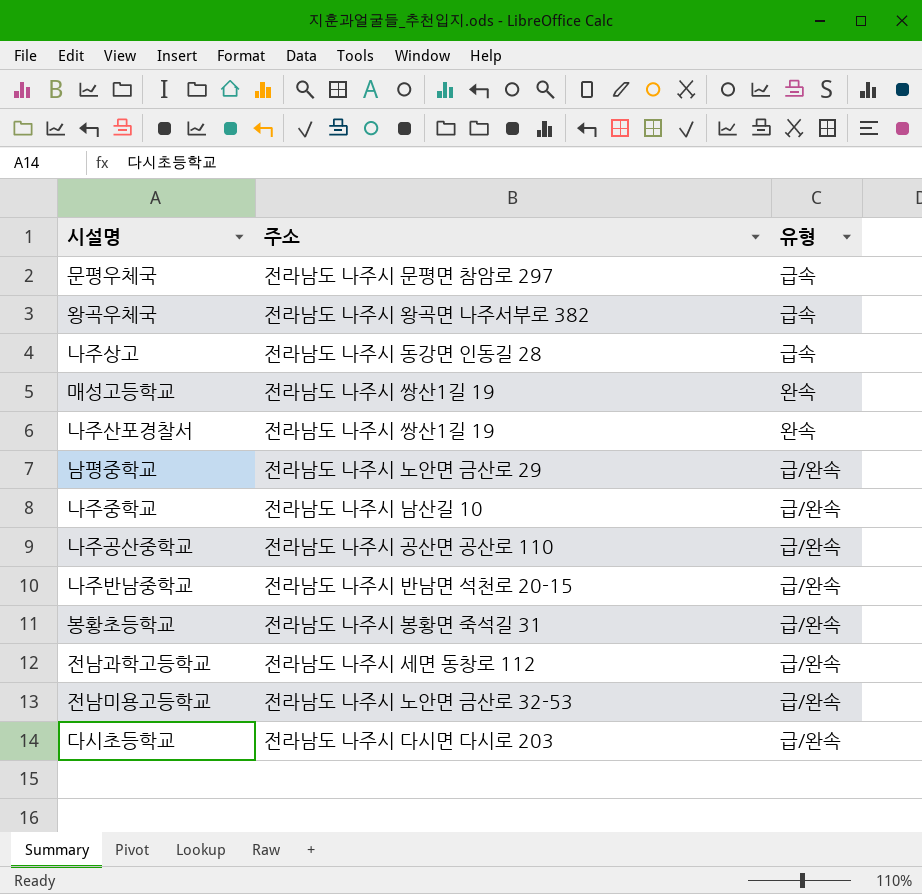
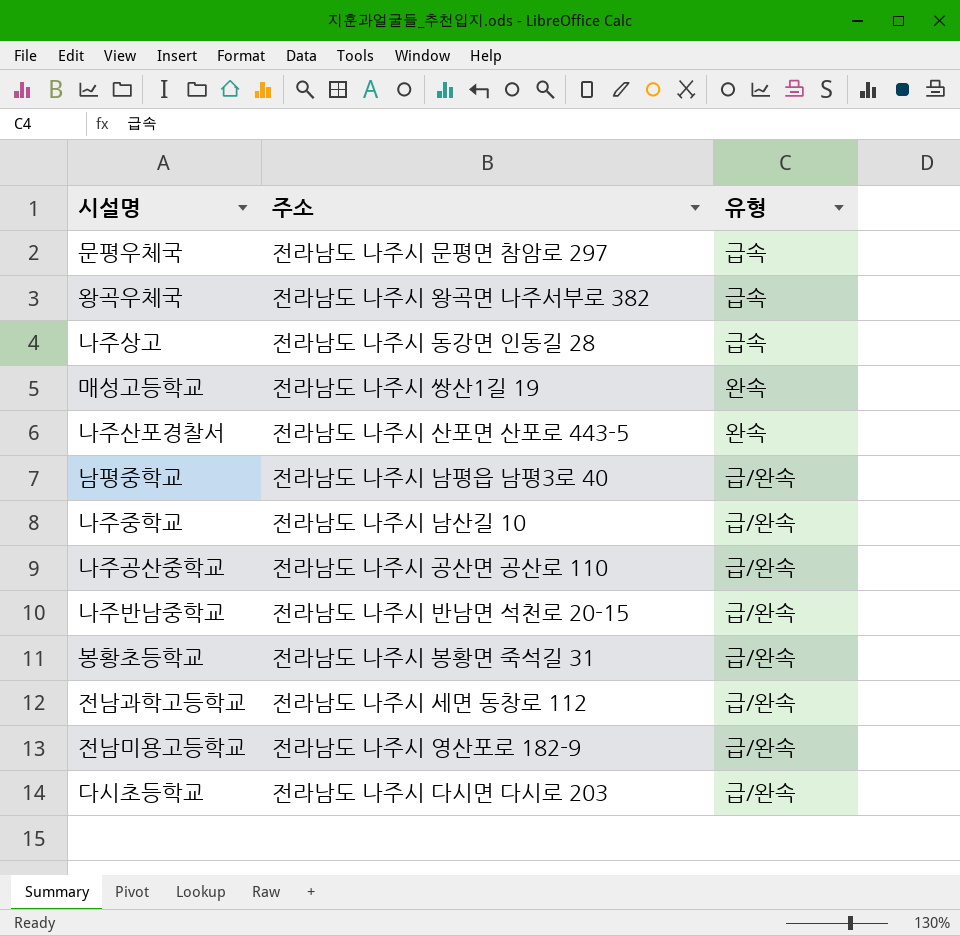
나주산포경찰서 | 주소: 전라남도 나주시 쌍산1길 19 -> 전라남도 나주시 산포면 산포로 443-5
남평중학교 | 주소: 전라남도 나주시 노안면 금산로 29 -> 전라남도 나주시 남평읍 남평3로 40
전남미용고등학교 | 주소: 전라남도 나주시 노안면 금산로 32-53 -> 전라남도 나주시 영산포로 182-9

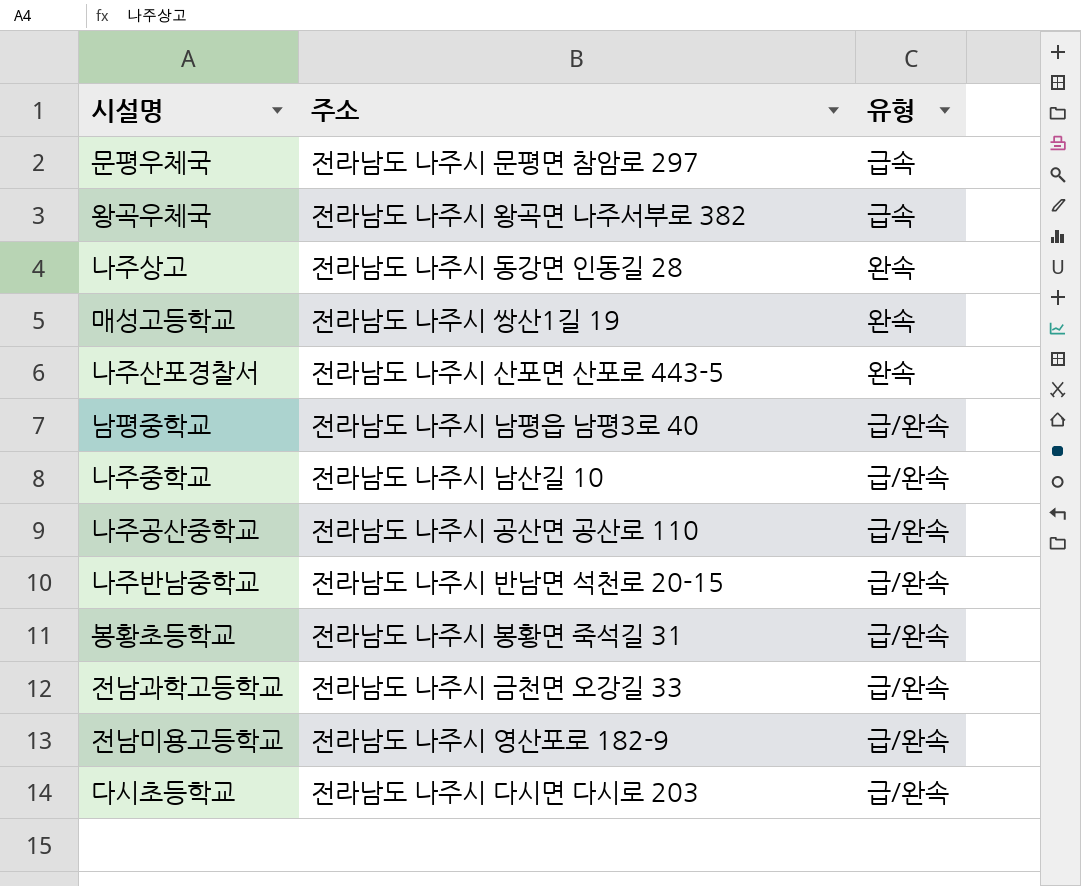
나주상고 | 유형: 급속 -> 완속
전남과학고등학교 | 주소: 전라남도 나주시 세면 동창로 112 -> 전라남도 나주시 금천면 오강길 33

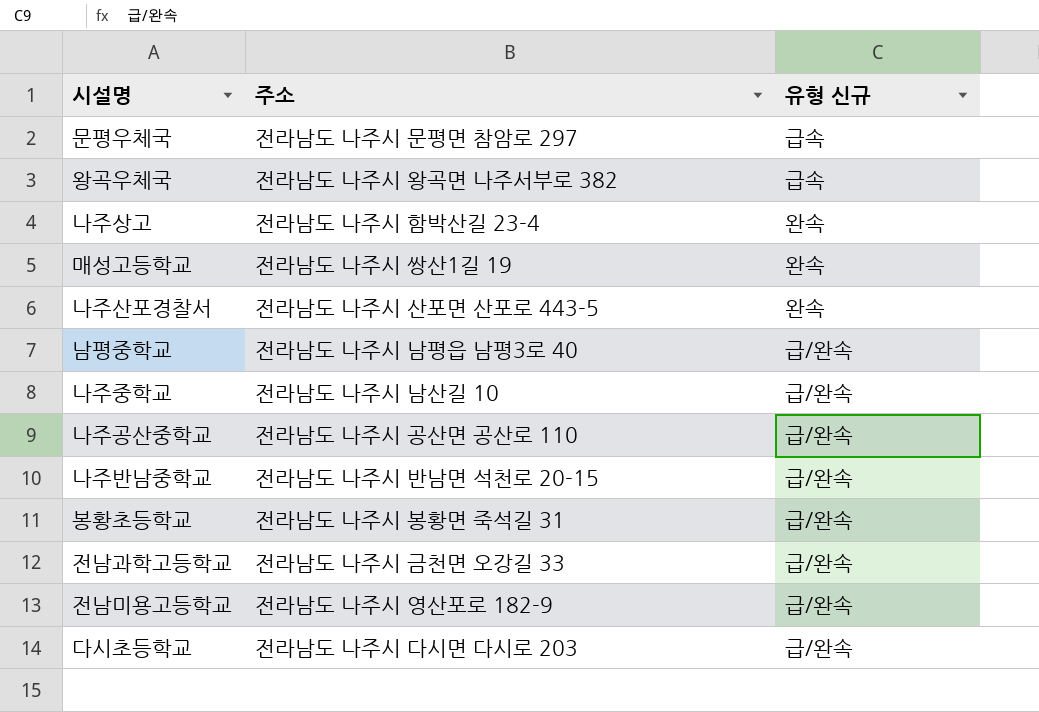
column name: 유형 -> 유형 신규
나주상고 | 주소: 전라남도 나주시 동강면 인동길 28 -> 전라남도 나주시 함박산길 23-4

